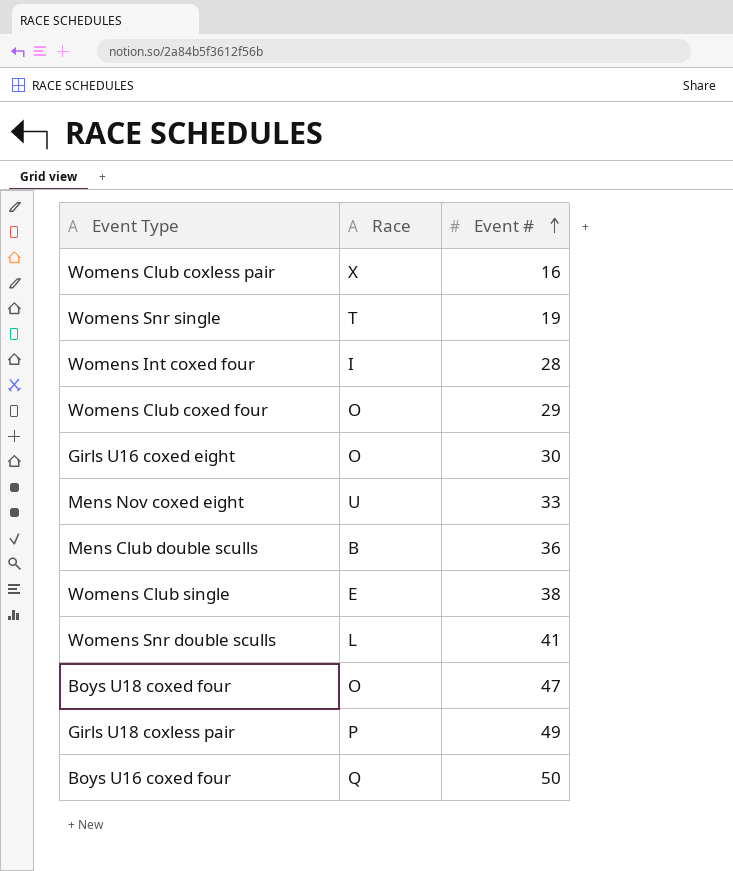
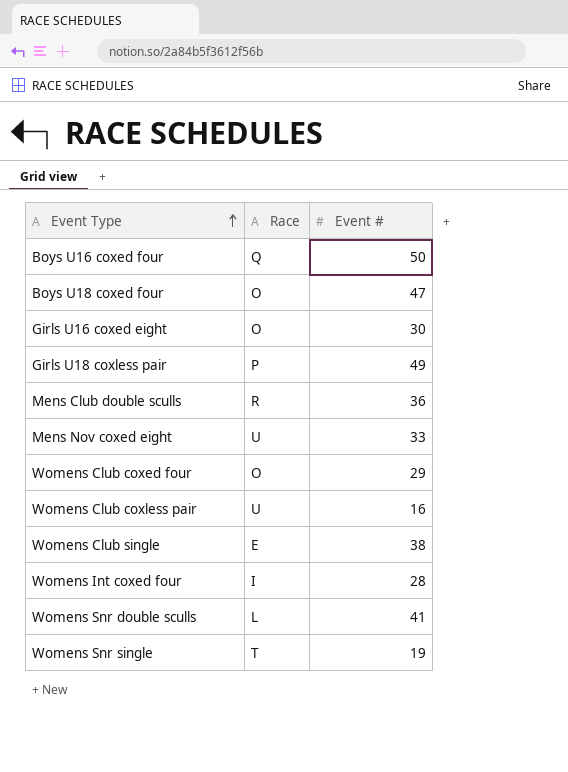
row order: Event # ascending -> Event Type ascending
Mens Club double sculls | Race: B -> R
Womens Club coxless pair | Race: X -> U

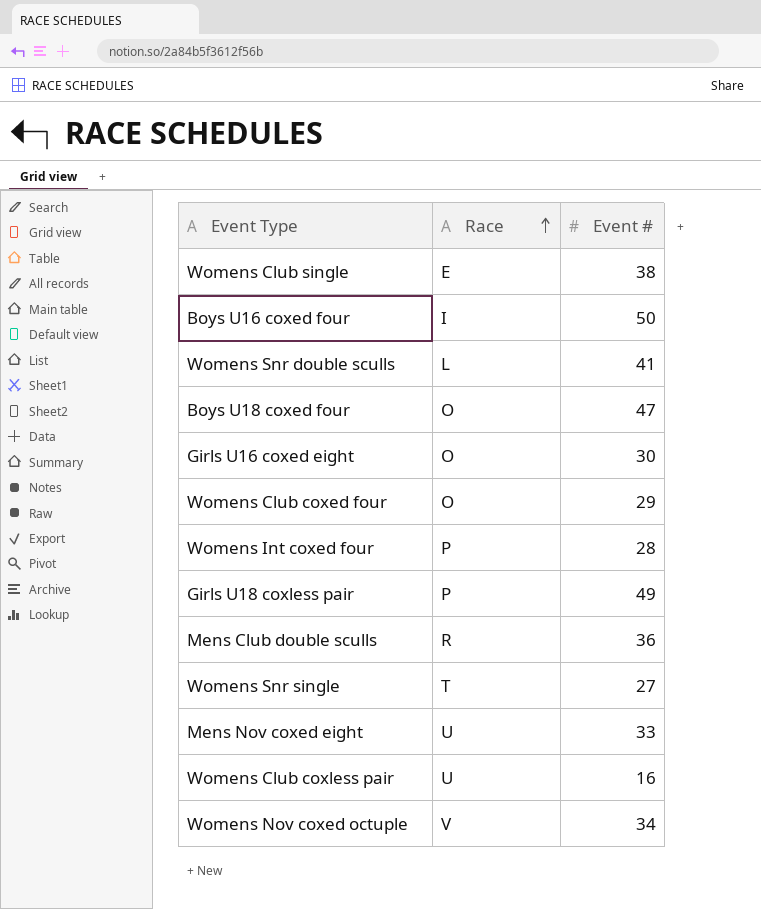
row order: Event Type ascending -> Race ascending
Boys U16 coxed four | Race: Q -> I
Womens Int coxed four | Race: I -> P
Womens Snr single | Event #: 19 -> 27
row Womens Nov coxed octuple: none -> V | 34

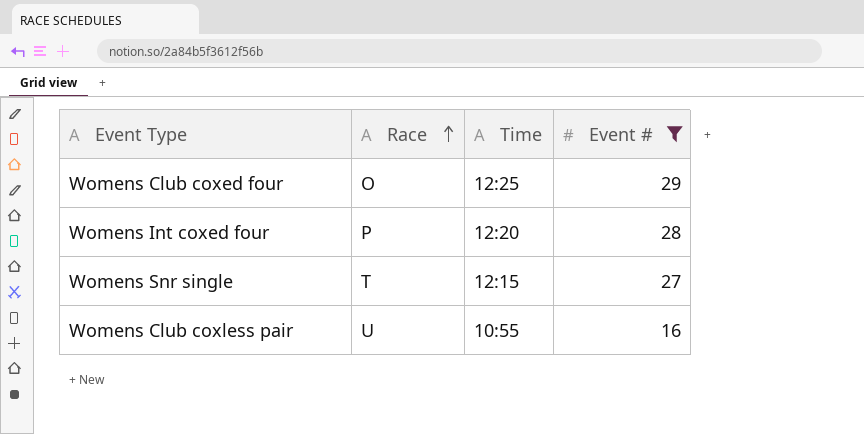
filter: none -> Event # <= 29
column Time | position: none -> 3

